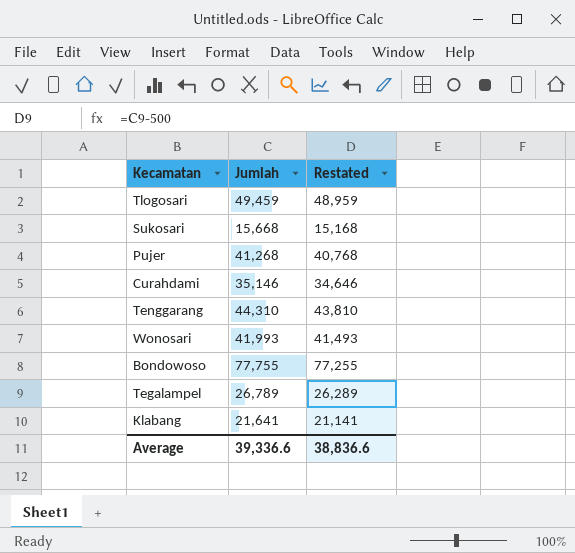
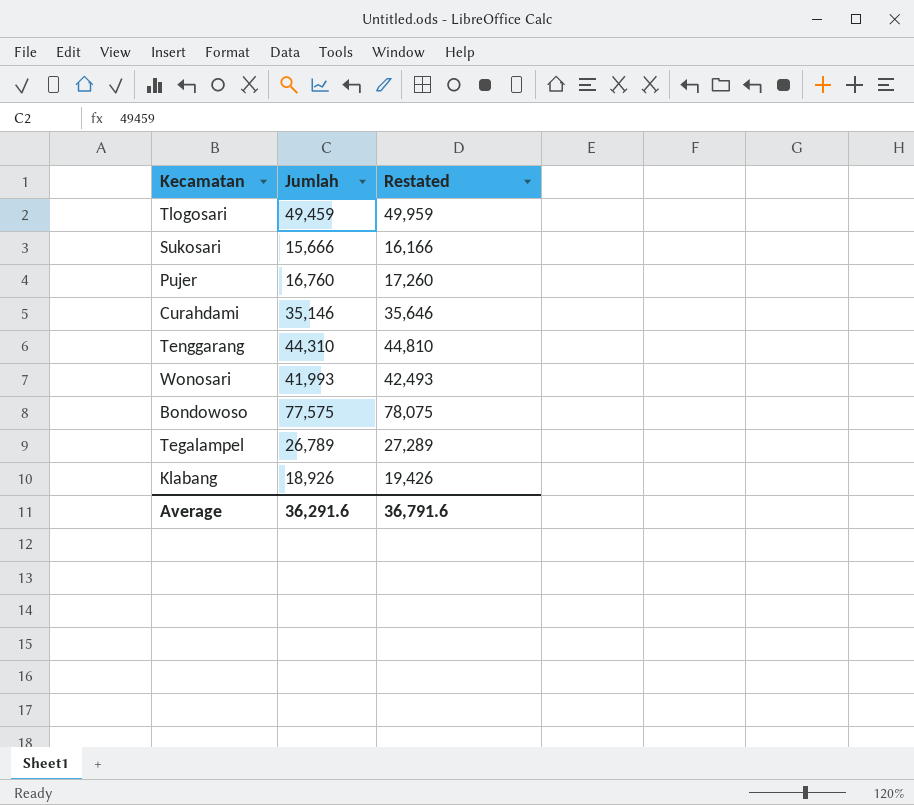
column Restated | formula: [Jumlah] - 500 -> [Jumlah] + 500
Sukosari | Jumlah: 15,668 -> 15,666
Pujer | Jumlah: 41,268 -> 16,760
Bondowoso | Jumlah: 77,755 -> 77,575
Klabang | Jumlah: 21,641 -> 18,926
Average | Jumlah: 39,336.6 -> 36,291.6
Average | Restated: 38,836.6 -> 36,791.6

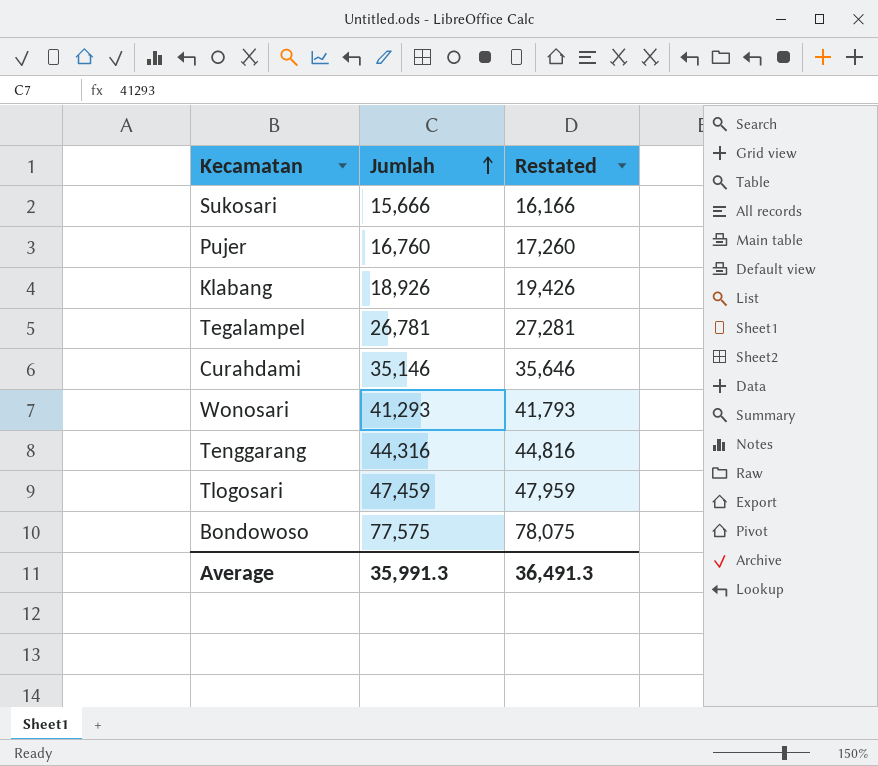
row order: none -> Jumlah ascending
Tegalampel | Jumlah: 26,789 -> 26,781
Tegalampel | Restated: 27,289 -> 27,281
Wonosari | Jumlah: 41,993 -> 41,293
Wonosari | Restated: 42,493 -> 41,793
Tenggarang | Jumlah: 44,310 -> 44,316
Tenggarang | Restated: 44,810 -> 44,816
Tlogosari | Jumlah: 49,459 -> 47,459
Tlogosari | Restated: 49,959 -> 47,959
Average | Jumlah: 36,291.6 -> 35,991.3
Average | Restated: 36,791.6 -> 36,491.3

